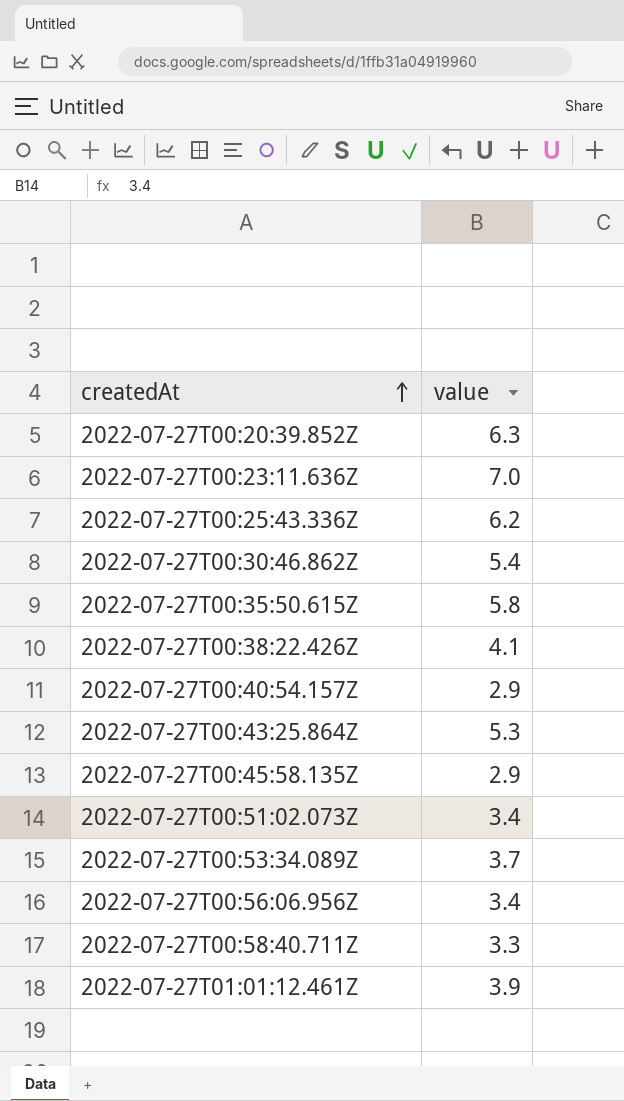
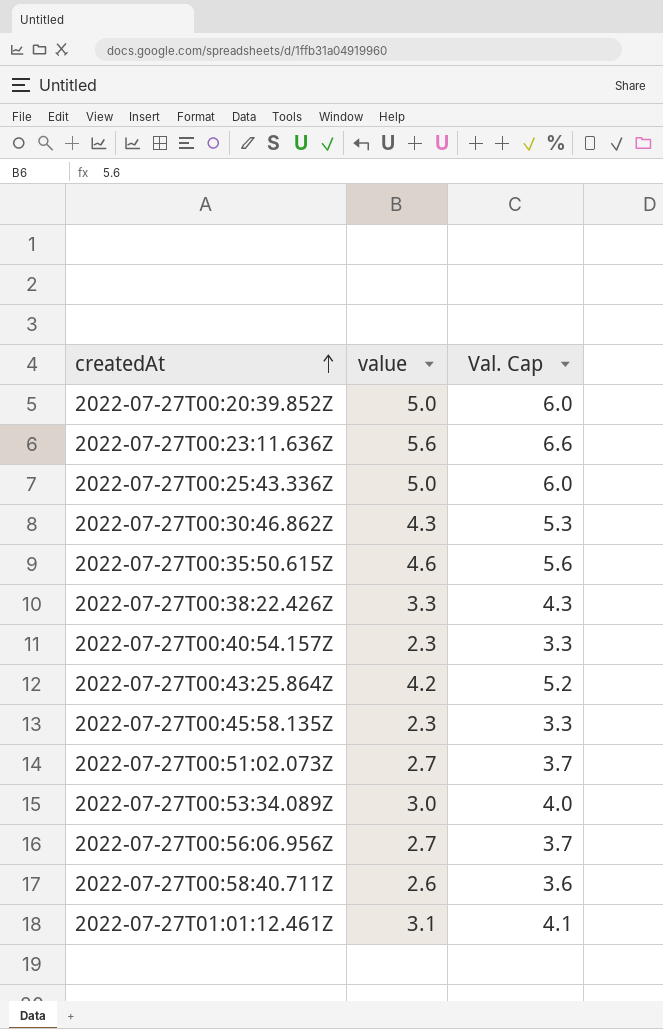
column Val. Cap | formula: none -> [value] + 1
2022-07-27T00:20:39.852Z | value: 6.3 -> 5.0
2022-07-27T00:23:11.636Z | value: 7.0 -> 5.6
2022-07-27T00:25:43.336Z | value: 6.2 -> 5.0
2022-07-27T00:30:46.862Z | value: 5.4 -> 4.3
2022-07-27T00:35:50.615Z | value: 5.8 -> 4.6
2022-07-27T00:38:22.426Z | value: 4.1 -> 3.3
2022-07-27T00:40:54.157Z | value: 2.9 -> 2.3
2022-07-27T00:43:25.864Z | value: 5.3 -> 4.2
2022-07-27T00:45:58.135Z | value: 2.9 -> 2.3
2022-07-27T00:51:02.073Z | value: 3.4 -> 2.7
2022-07-27T00:53:34.089Z | value: 3.7 -> 3.0
2022-07-27T00:56:06.956Z | value: 3.4 -> 2.7
2022-07-27T00:58:40.711Z | value: 3.3 -> 2.6
2022-07-27T01:01:12.461Z | value: 3.9 -> 3.1

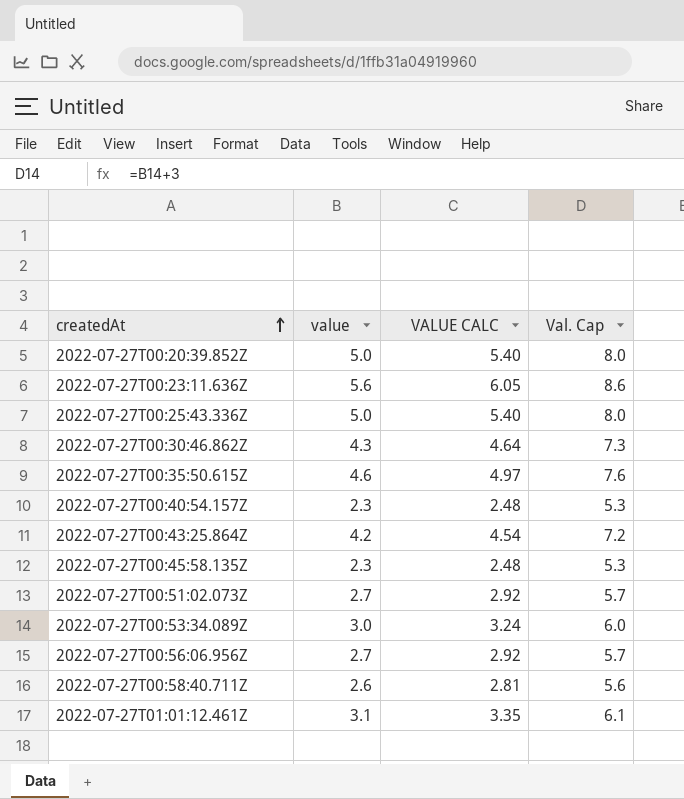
column VALUE CALC | formula: none -> [value] * 1.08
column Val. Cap | formula: [value] + 1 -> [value] + 3
row 2022-07-27T00:38:22.426Z: 3.3 | 4.3 -> none

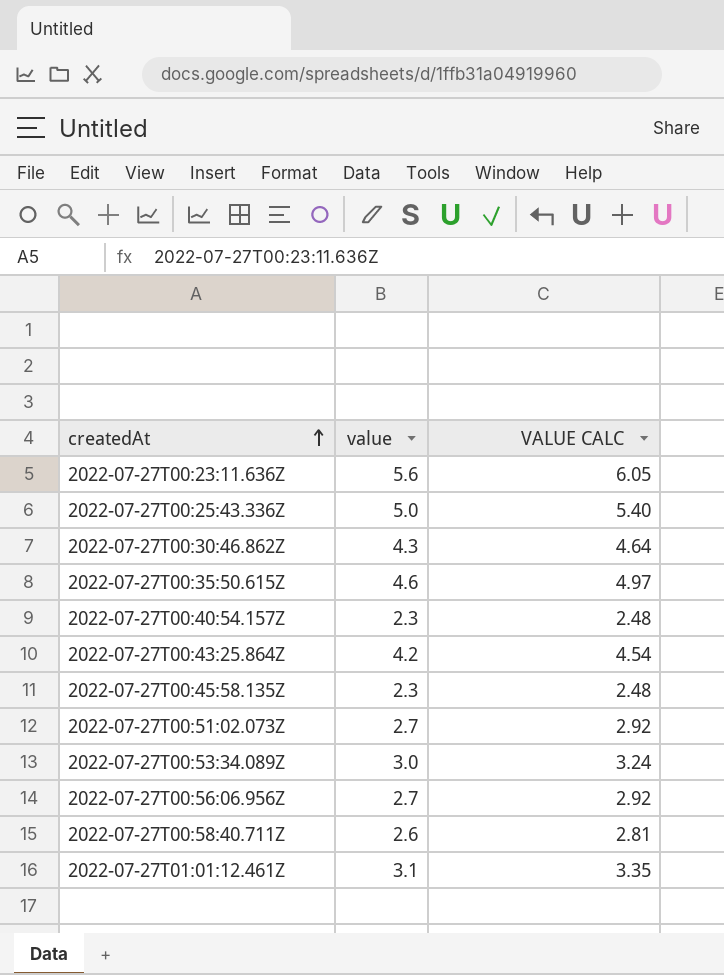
column Val. Cap | formula: [value] + 3 -> none
row 2022-07-27T00:20:39.852Z: 5.0 | 5.40 | 8.0 -> none

